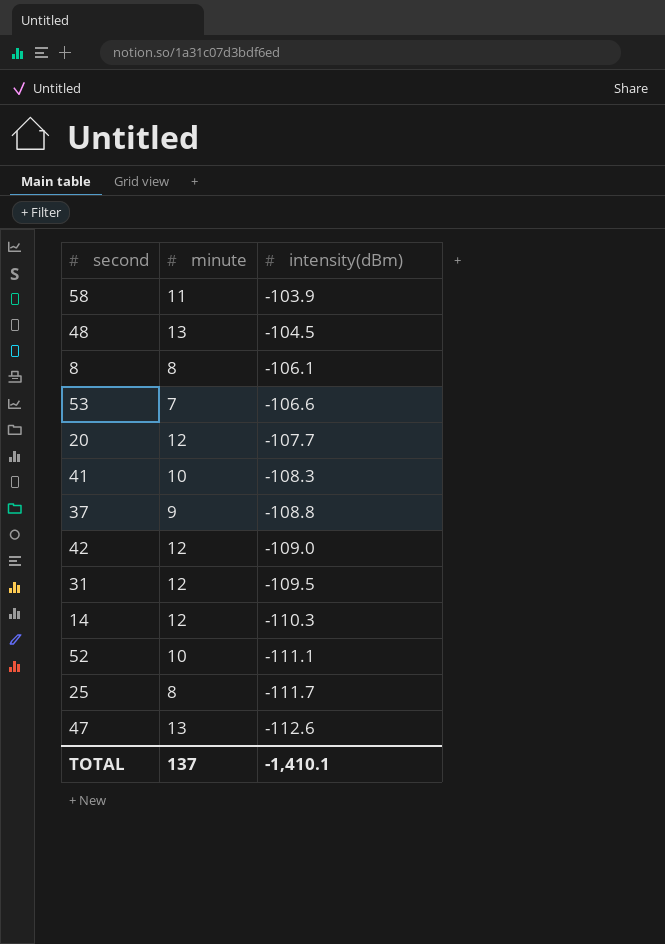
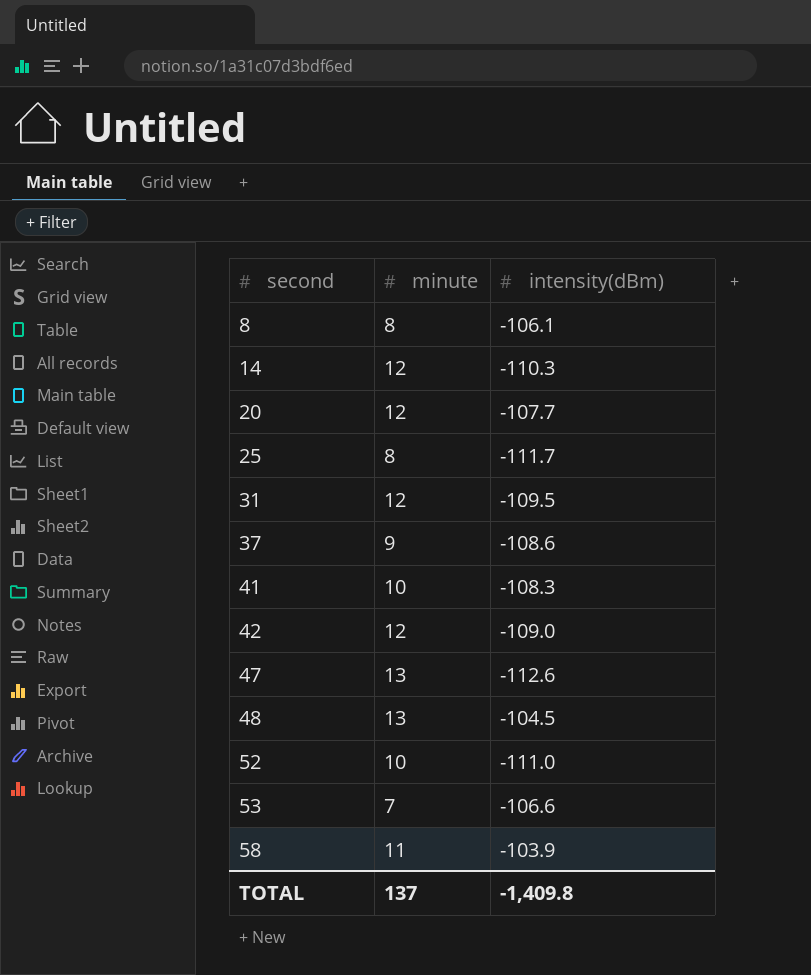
row order: intensity(dBm) descending -> second ascending
37 | intensity(dBm): -108.8 -> -108.6
52 | intensity(dBm): -111.1 -> -111.0
TOTAL | intensity(dBm): -1,410.1 -> -1,409.8

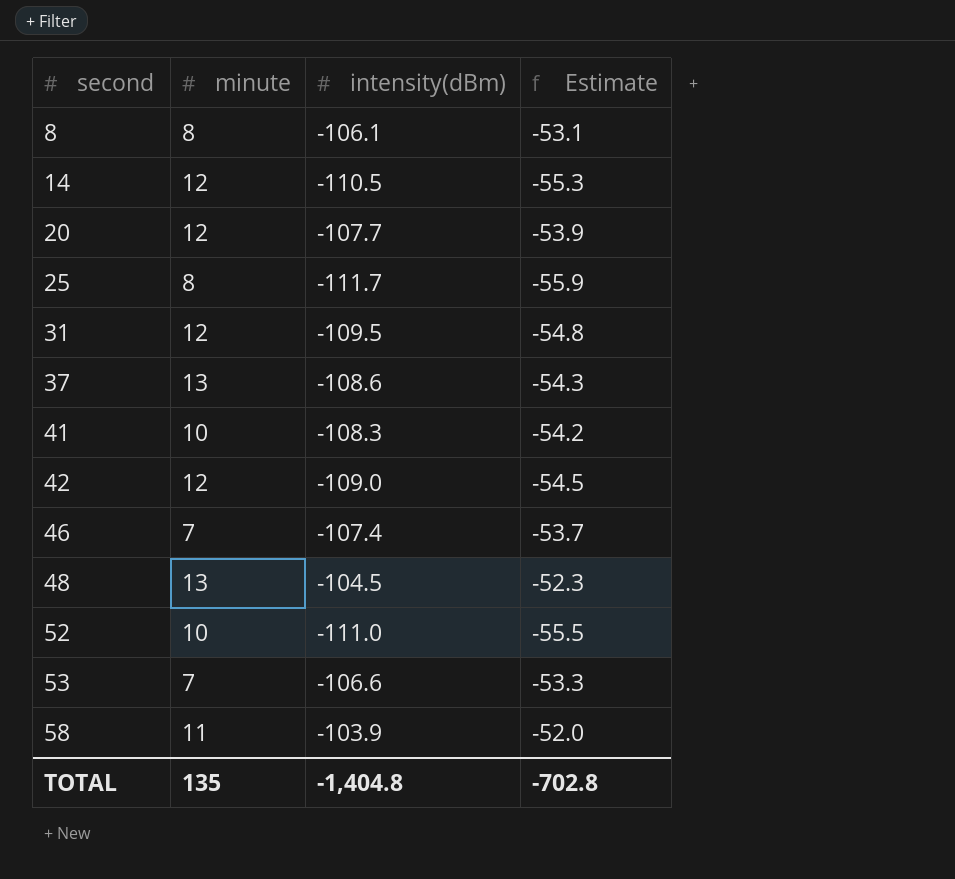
column Estimate | formula: none -> [intensity(dBm)] * 0.5
row 47: 13 | -112.6 -> none
14 | intensity(dBm): -110.3 -> -110.5
37 | minute: 9 -> 13
row 46: none -> 7 | -107.4 | -53.7
TOTAL | minute: 137 -> 135
TOTAL | intensity(dBm): -1,409.8 -> -1,404.8

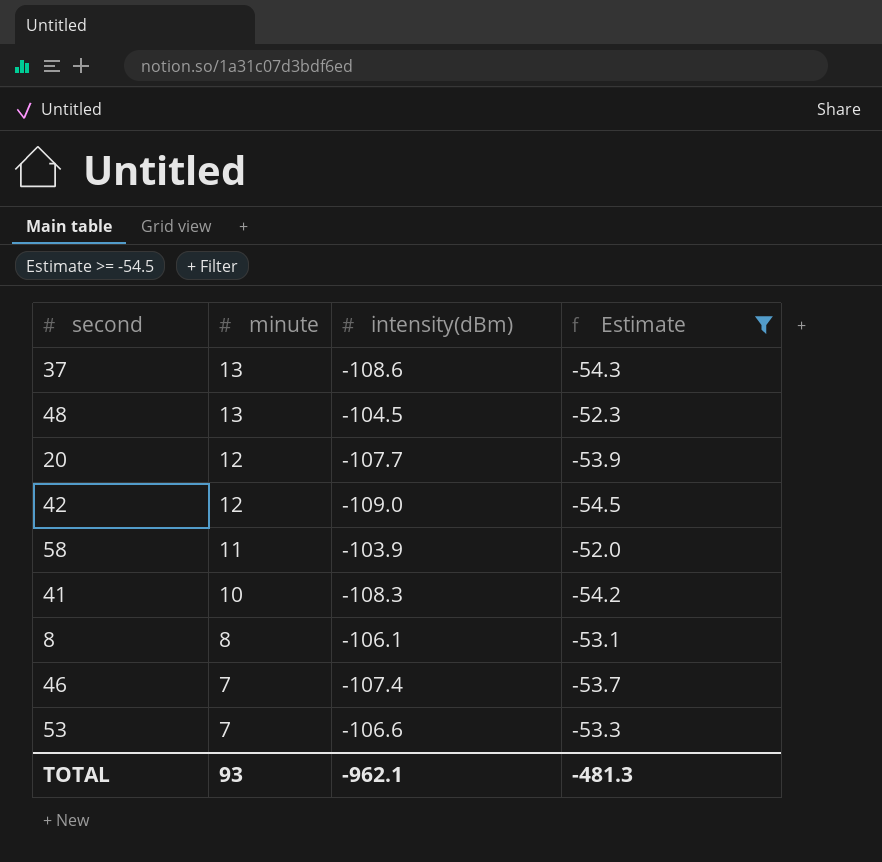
filter: none -> Estimate >= -54.5
row order: second ascending -> minute descending
TOTAL | minute: 135 -> 93
TOTAL | intensity(dBm): -1,404.8 -> -962.1
TOTAL | Estimate: -702.8 -> -481.3

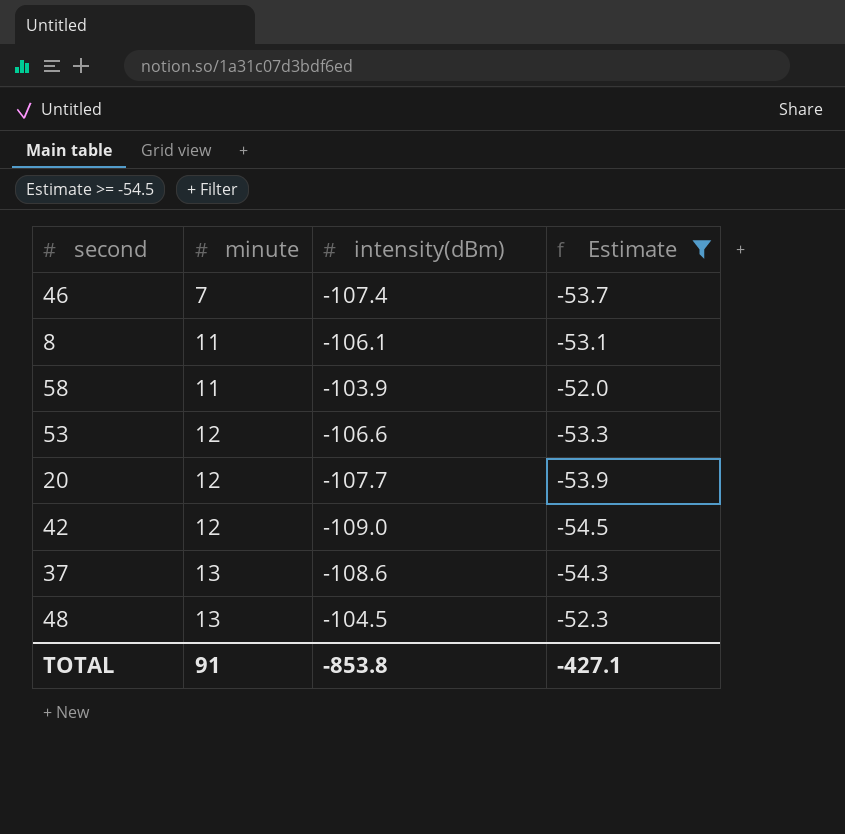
row order: minute descending -> minute ascending
row 41: 10 | -108.3 | -54.2 -> none
8 | minute: 8 -> 11
53 | minute: 7 -> 12
TOTAL | minute: 93 -> 91
TOTAL | intensity(dBm): -962.1 -> -853.8
TOTAL | Estimate: -481.3 -> -427.1

